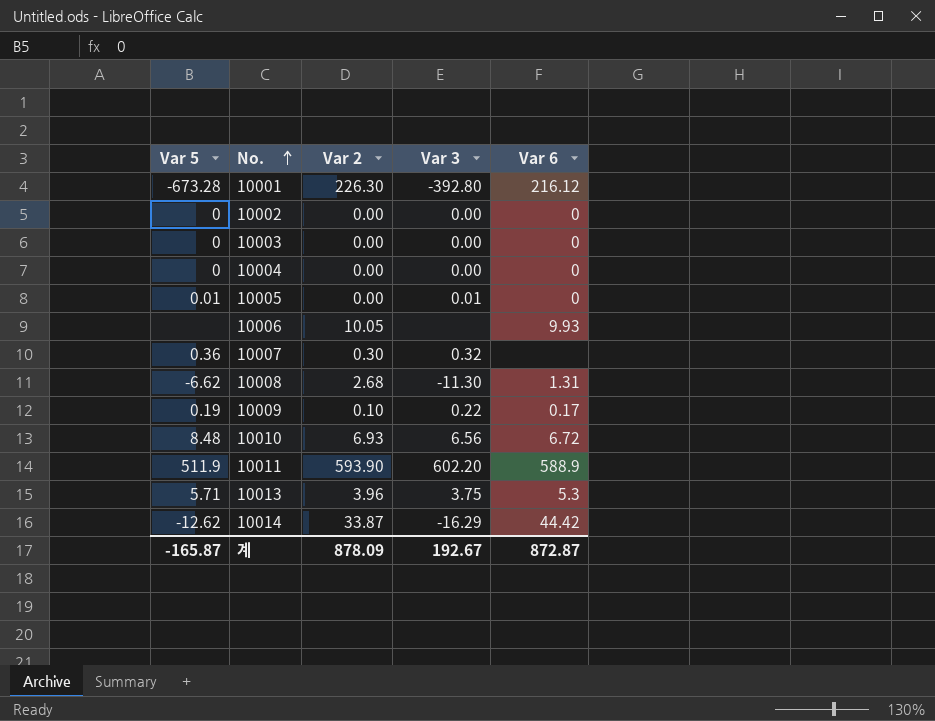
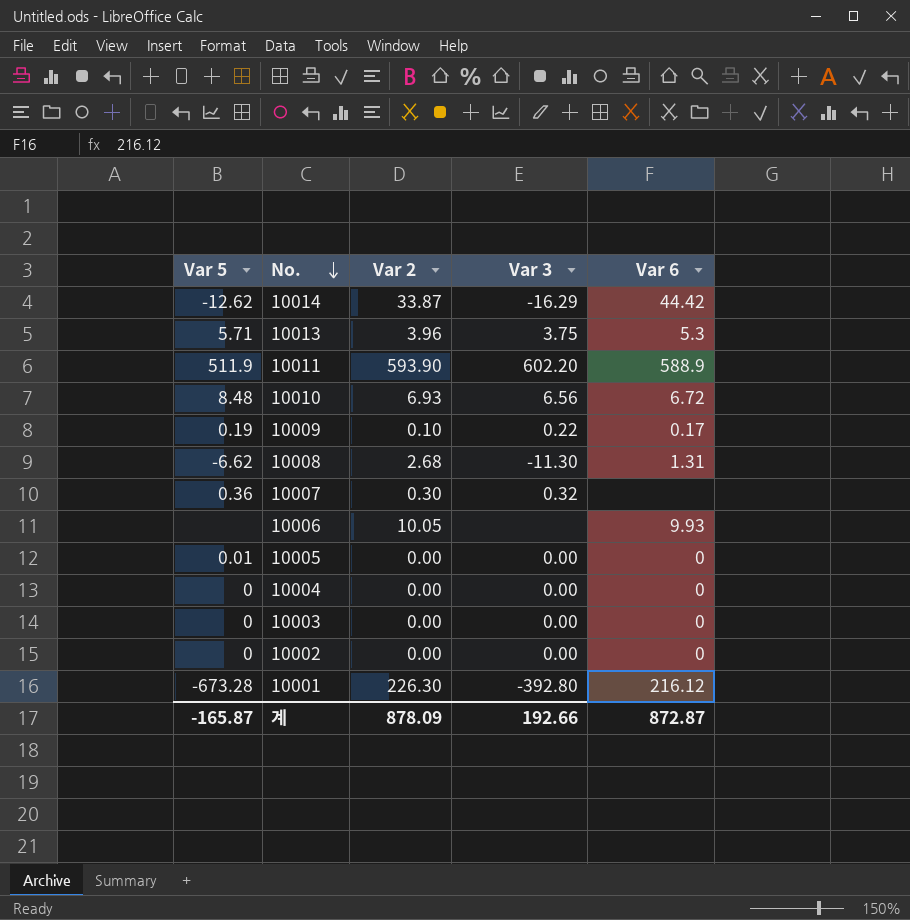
row order: No. ascending -> No. descending
10005 | Var 3: 0.01 -> 0.00
계 | Var 3: 192.67 -> 192.66

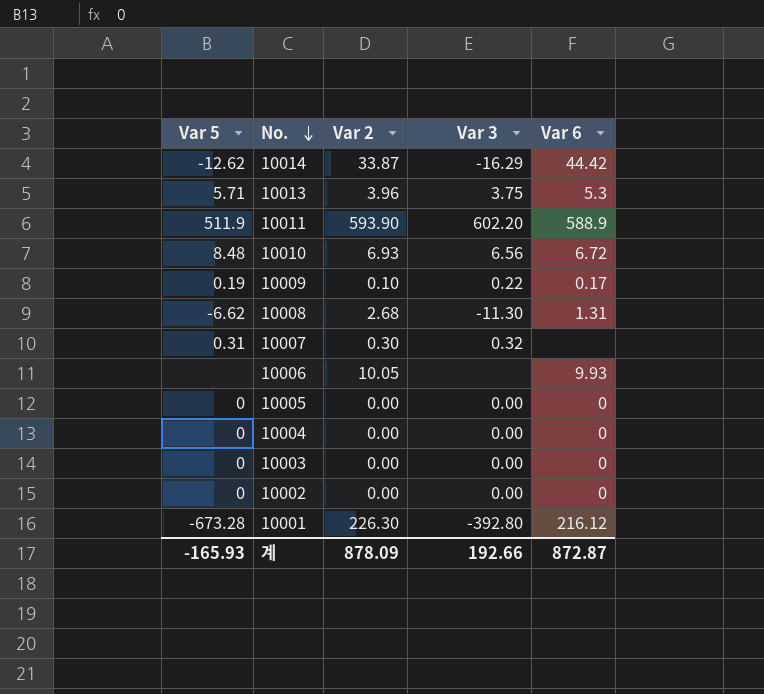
10007 | Var 5: 0.36 -> 0.31
10005 | Var 5: 0.01 -> 0
계 | Var 5: -165.87 -> -165.93

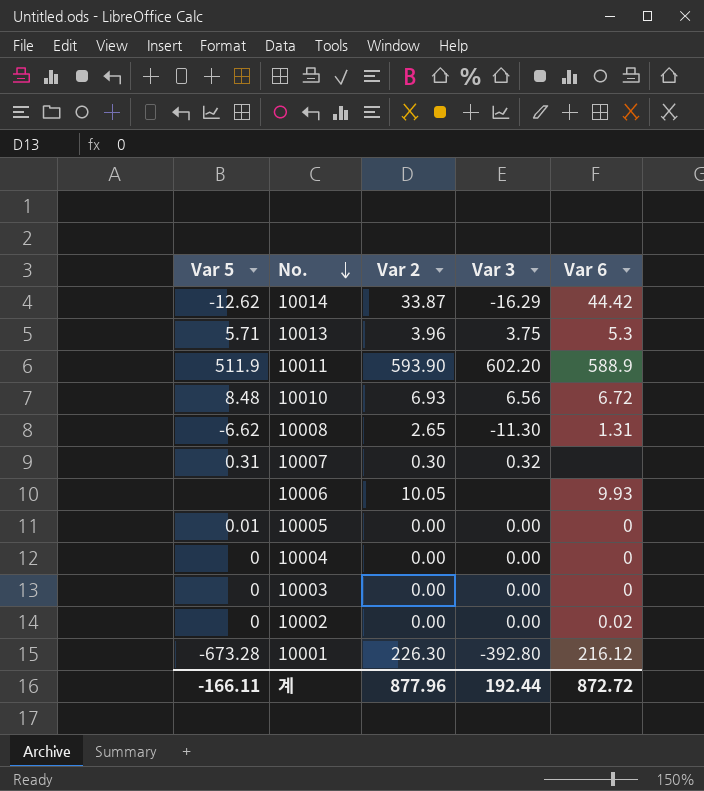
row 10009: 0.19 | 0.10 | 0.22 | 0.17 -> none
10008 | Var 2: 2.68 -> 2.65
10005 | Var 5: 0 -> 0.01
10002 | Var 6: 0 -> 0.02
계 | Var 5: -165.93 -> -166.11
계 | Var 2: 878.09 -> 877.96
계 | Var 3: 192.66 -> 192.44
계 | Var 6: 872.87 -> 872.72

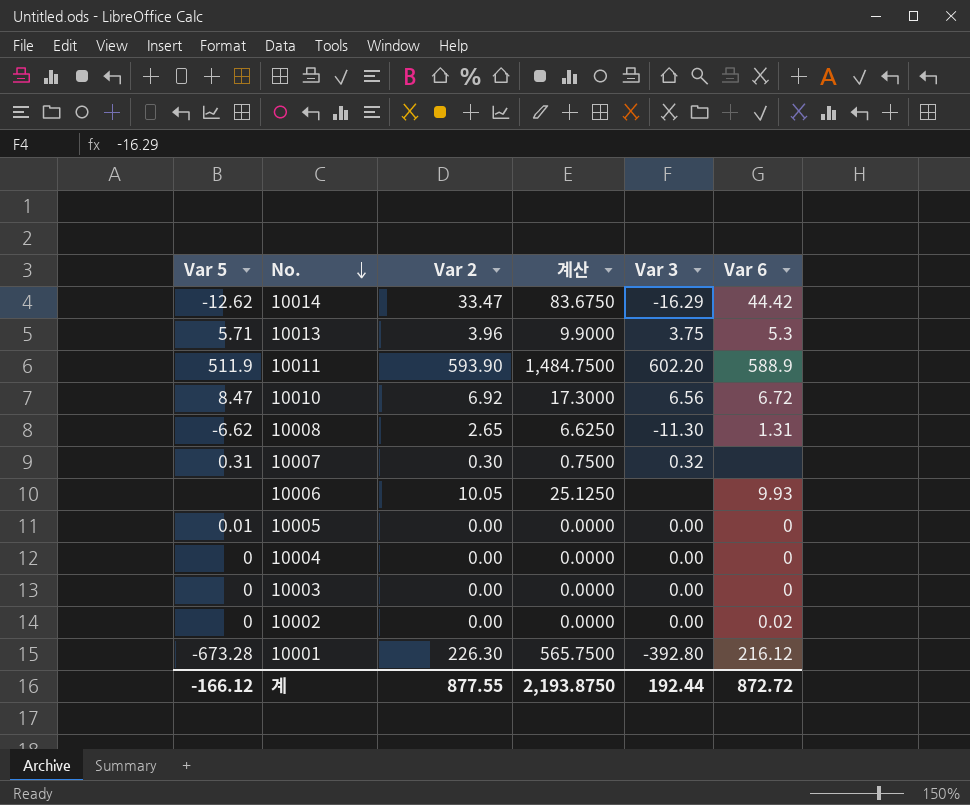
column 계산 | formula: none -> [Var 2] * 2.5
10014 | Var 2: 33.87 -> 33.47
10010 | Var 5: 8.48 -> 8.47
10010 | Var 2: 6.93 -> 6.92
계 | Var 5: -166.11 -> -166.12
계 | Var 2: 877.96 -> 877.55

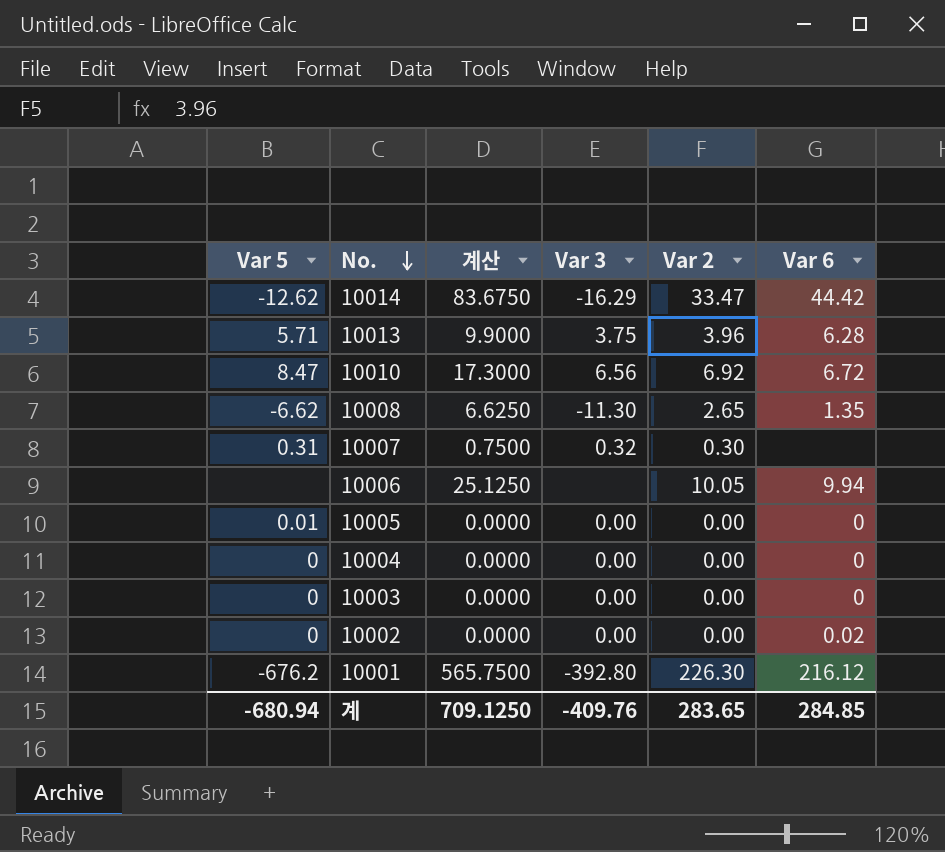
column Var 2 | position: 3 -> 5
row 10011: 511.9 | 593.90 | 1,484.7500 | 602.20 | 588.9 -> none
10013 | Var 6: 5.3 -> 6.28
10008 | Var 6: 1.31 -> 1.35
10006 | Var 6: 9.93 -> 9.94
10001 | Var 5: -673.28 -> -676.2
계 | Var 5: -166.12 -> -680.94
계 | 계산: 2,193.8750 -> 709.1250
계 | Var 3: 192.44 -> -409.76
계 | Var 2: 877.55 -> 283.65
계 | Var 6: 872.72 -> 284.85

